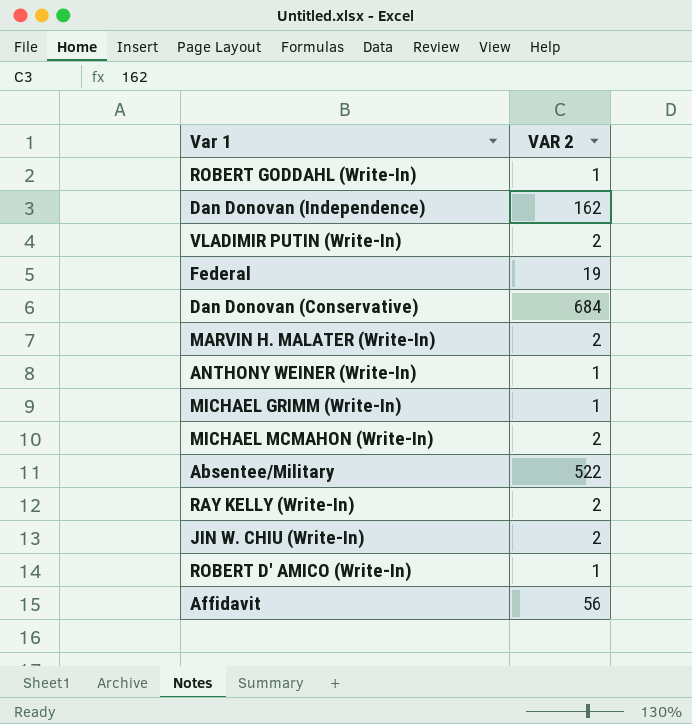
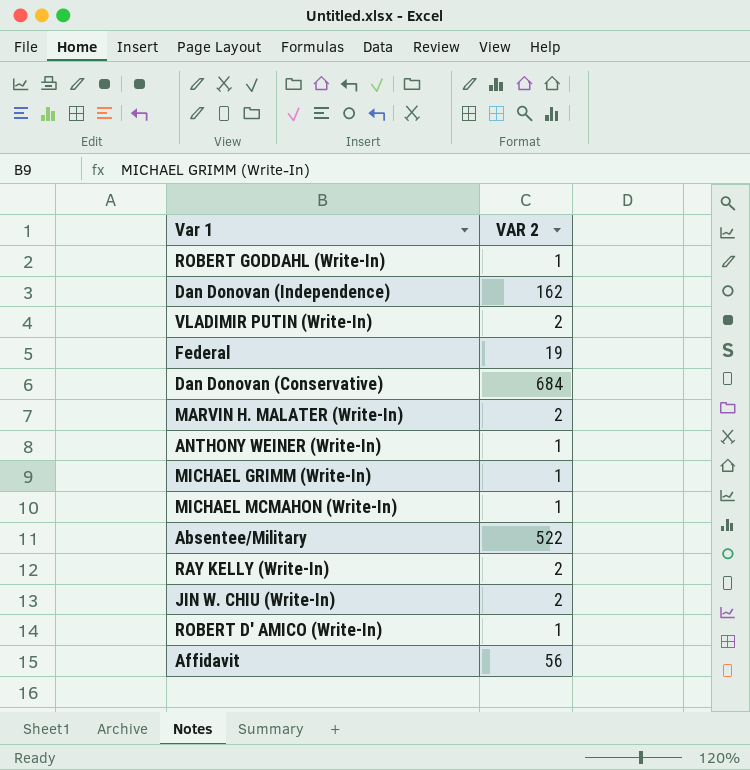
MICHAEL MCMAHON (Write-In) | VAR 2: 2 -> 1

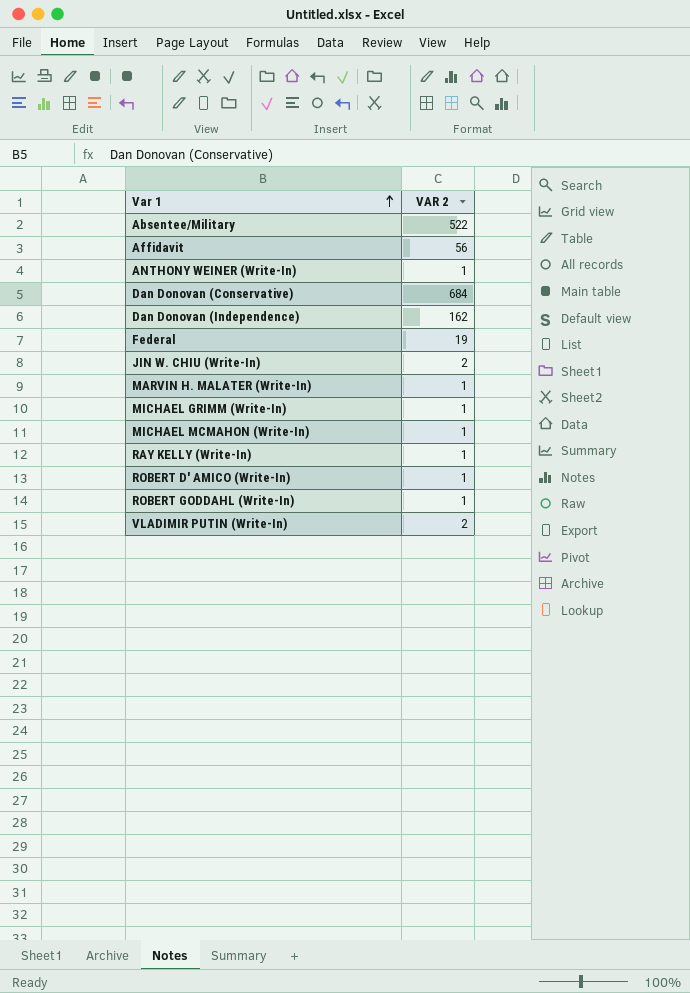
row order: none -> Var 1 ascending
MARVIN H. MALATER (Write-In) | VAR 2: 2 -> 1
RAY KELLY (Write-In) | VAR 2: 2 -> 1

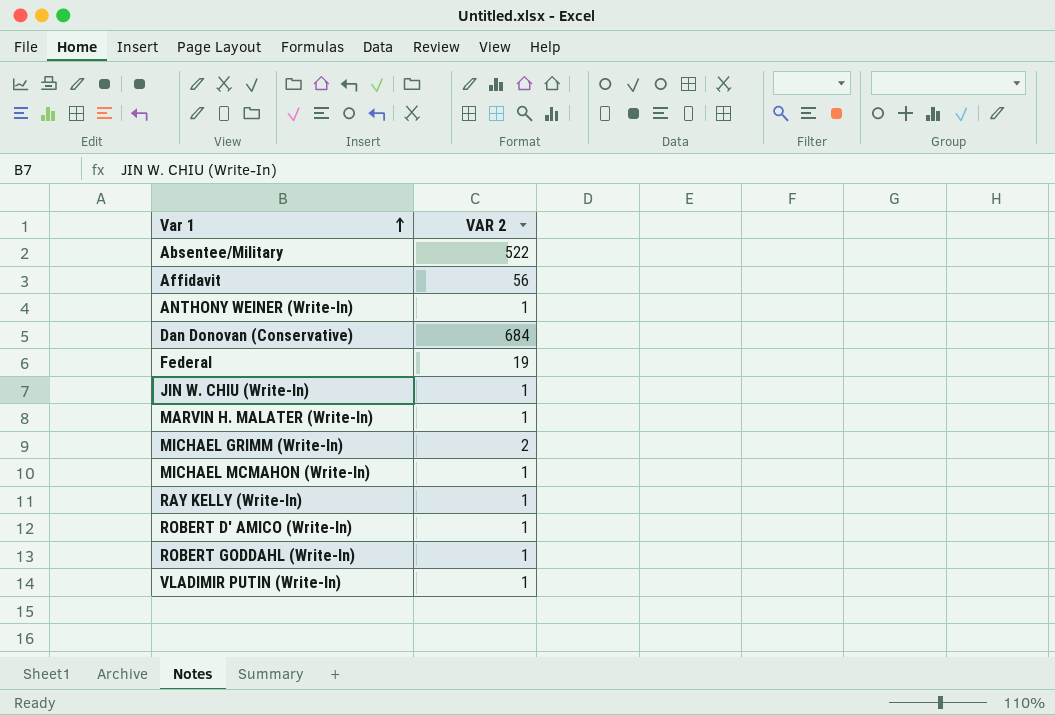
row Dan Donovan (Independence): 162 -> none
JIN W. CHIU (Write-In) | VAR 2: 2 -> 1
MICHAEL GRIMM (Write-In) | VAR 2: 1 -> 2
VLADIMIR PUTIN (Write-In) | VAR 2: 2 -> 1

